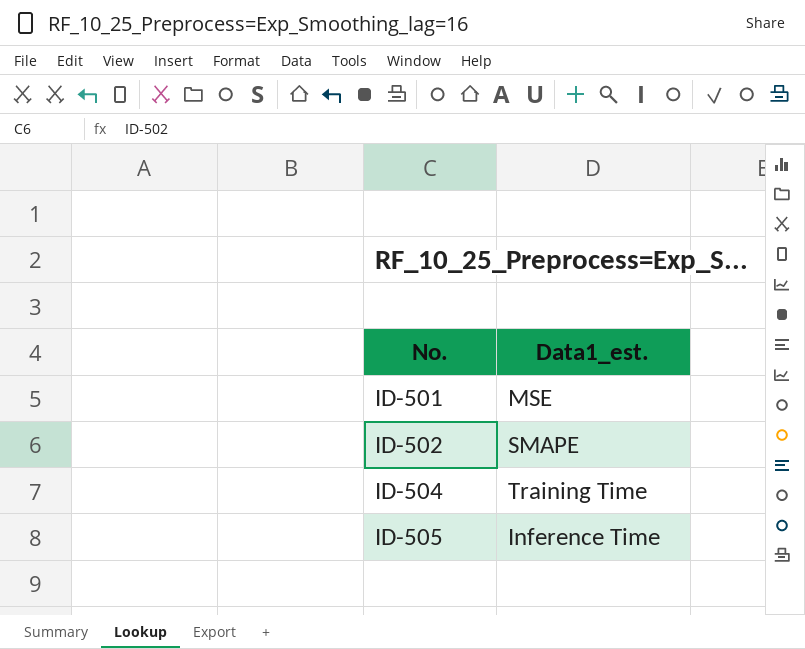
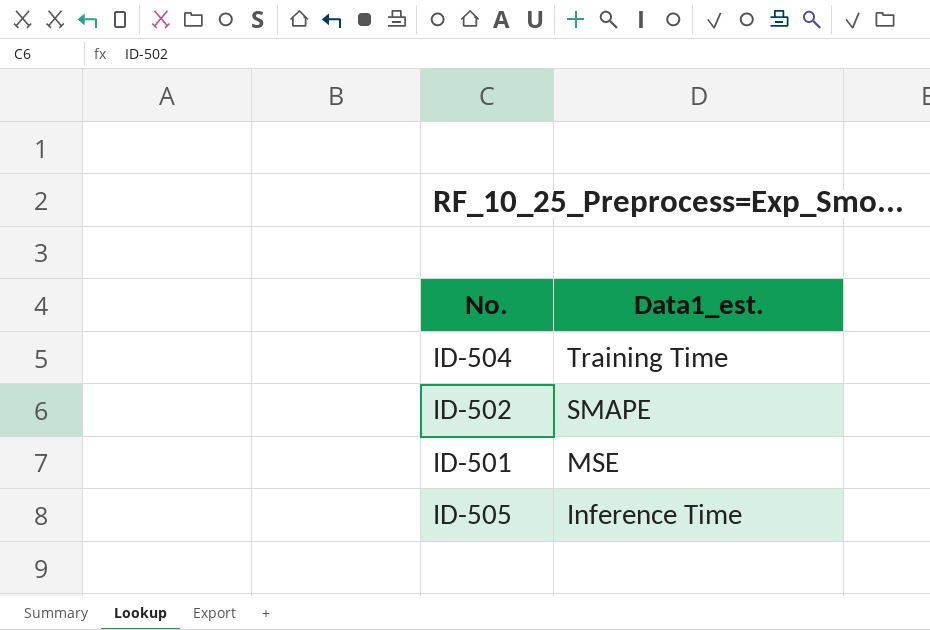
row order: No. ascending -> Data1_est. descending

